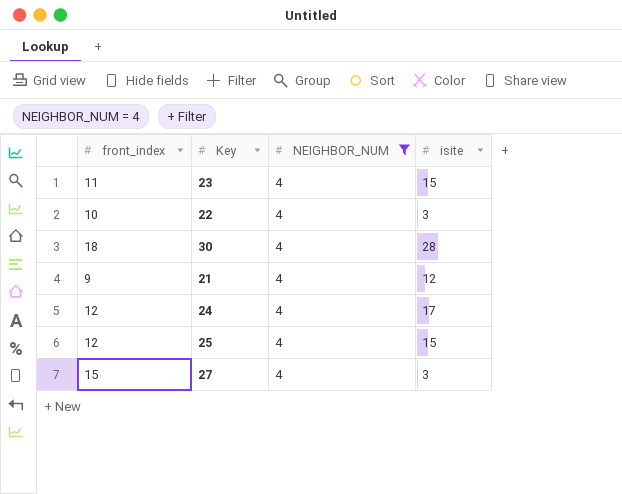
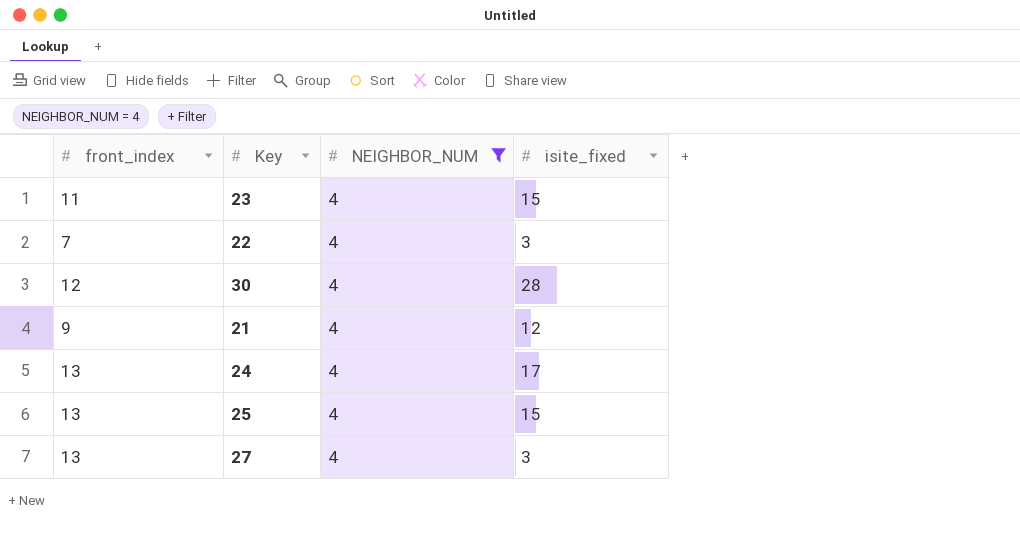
column name: isite -> isite_fixed
22 | front_index: 10 -> 7
30 | front_index: 18 -> 12
24 | front_index: 12 -> 13
25 | front_index: 12 -> 13
27 | front_index: 15 -> 13

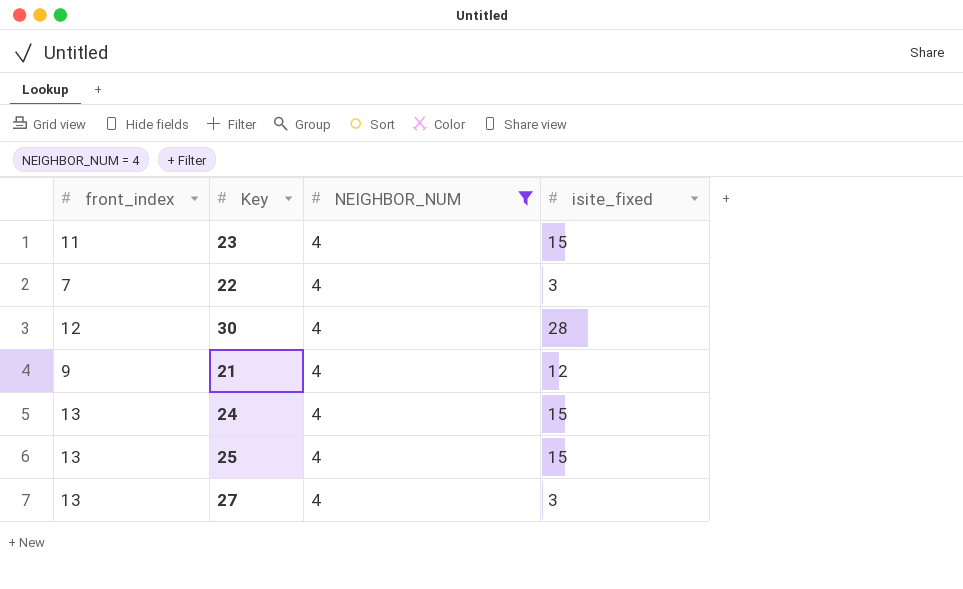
24 | isite_fixed: 17 -> 15

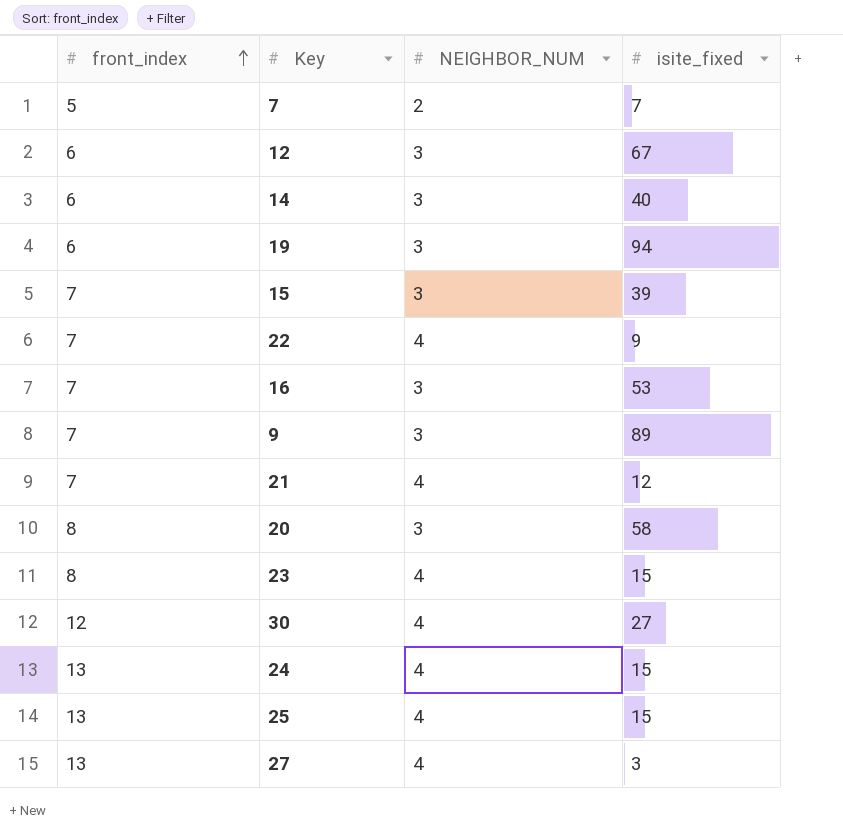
filter: NEIGHBOR_NUM = 4 -> none
row order: none -> front_index ascending
22 | isite_fixed: 3 -> 9
21 | front_index: 9 -> 7
23 | front_index: 11 -> 8
30 | isite_fixed: 28 -> 27

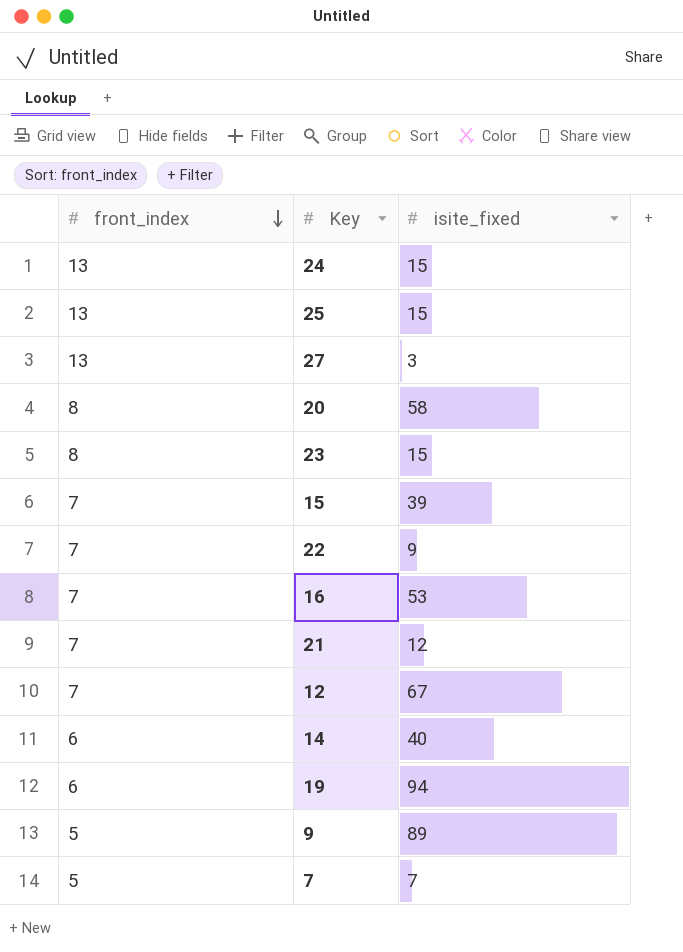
row order: front_index ascending -> front_index descending
column NEIGHBOR_NUM | position: 3 -> none
row 30: 12 | 4 | 27 -> none
12 | front_index: 6 -> 7
9 | front_index: 7 -> 5

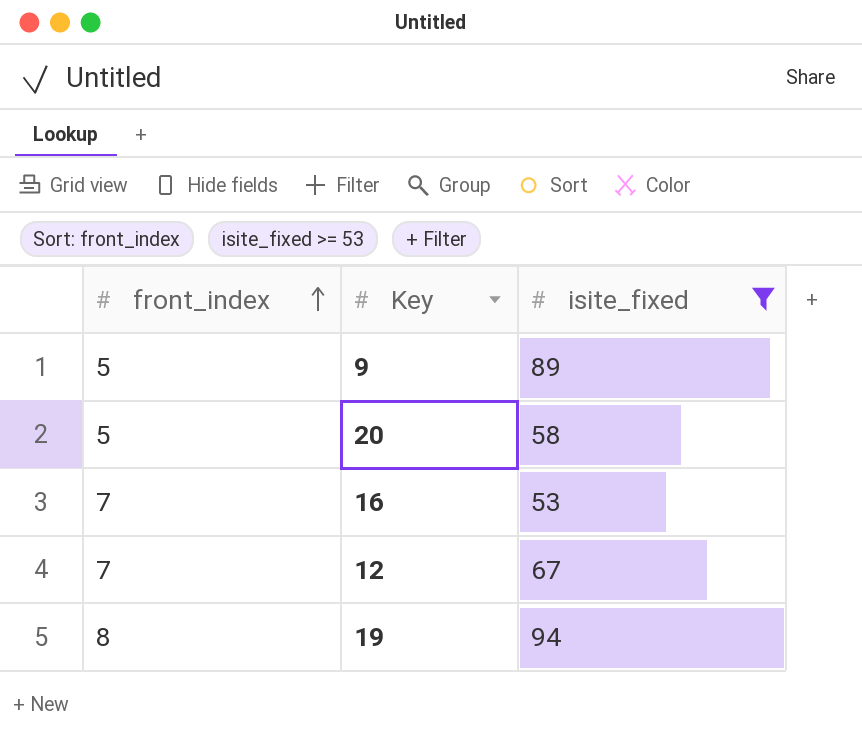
filter: none -> isite_fixed >= 53
row order: front_index descending -> front_index ascending
20 | front_index: 8 -> 5
19 | front_index: 6 -> 8

